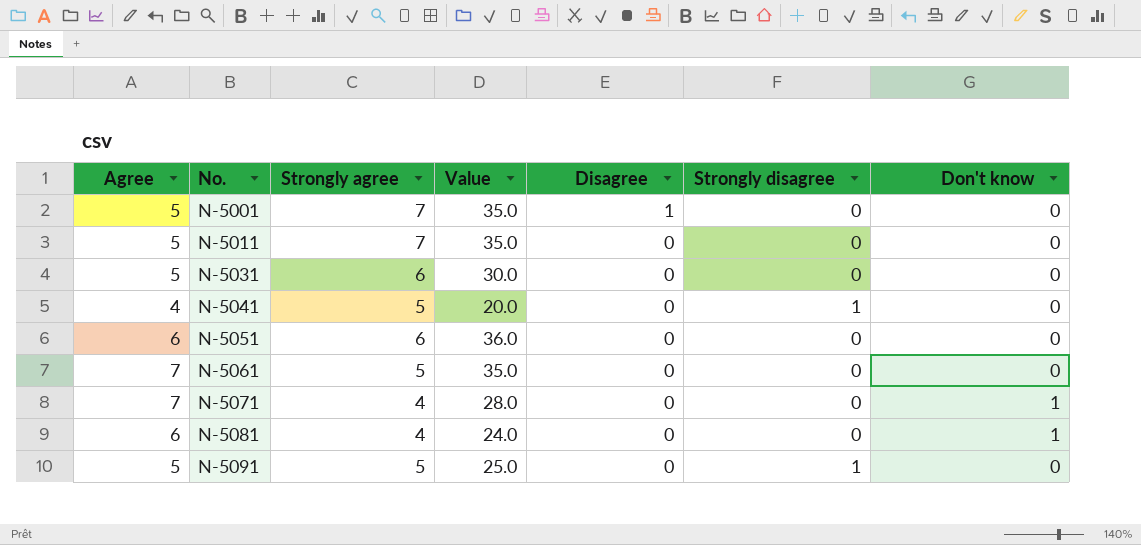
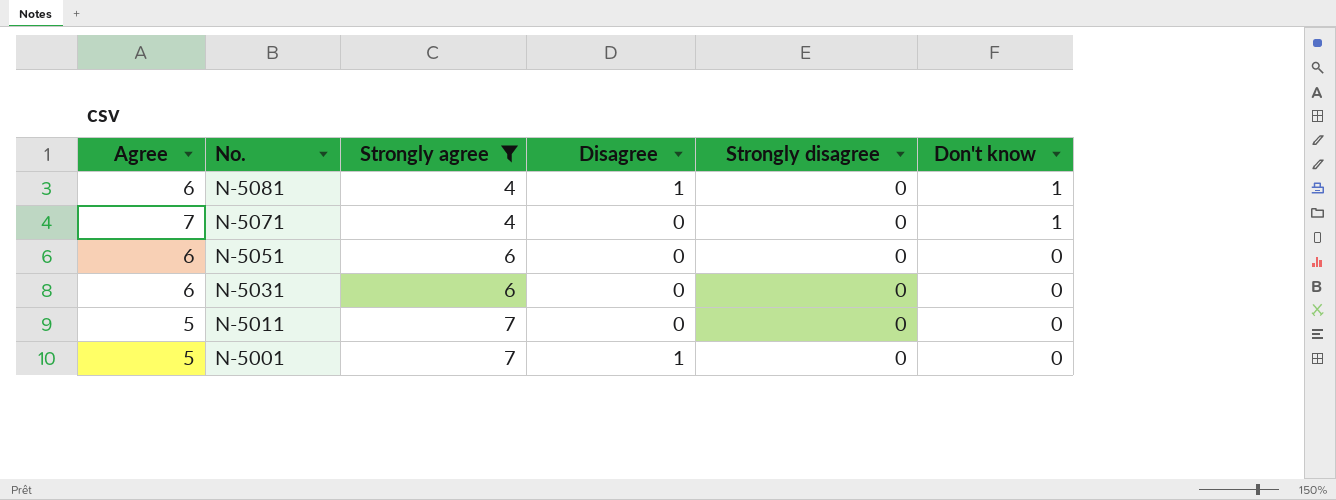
filter: none -> Strongly agree != 5
row order: No. ascending -> No. descending
column Value | formula: [Agree] * [Strongly agree] -> none
N-5081 | Disagree: 0 -> 1
N-5031 | Agree: 5 -> 6

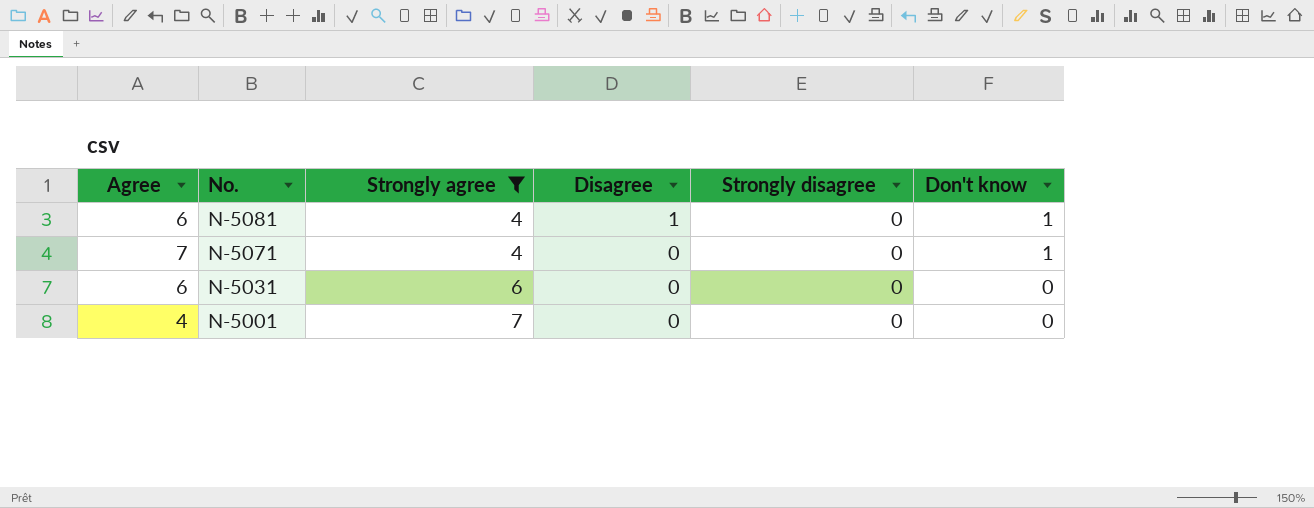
row N-5051: 6 | 6 | 0 | 0 | 0 -> none
row N-5011: 5 | 7 | 0 | 0 | 0 -> none
N-5001 | Agree: 5 -> 4
N-5001 | Disagree: 1 -> 0

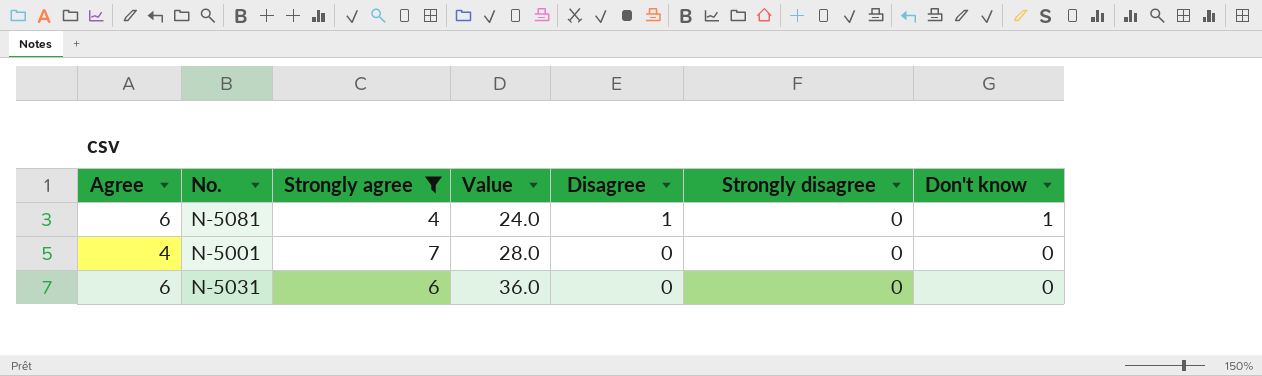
row order: No. descending -> Value ascending
column Value | formula: none -> [Agree] * [Strongly agree]
row N-5071: 7 | 4 | 0 | 0 | 1 -> none

